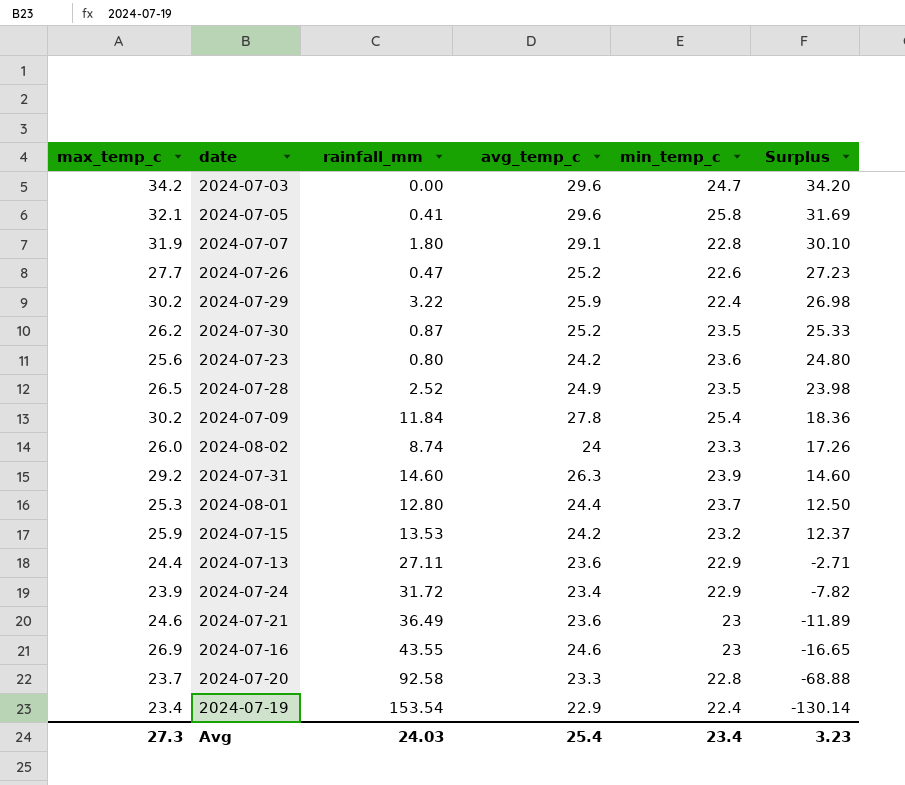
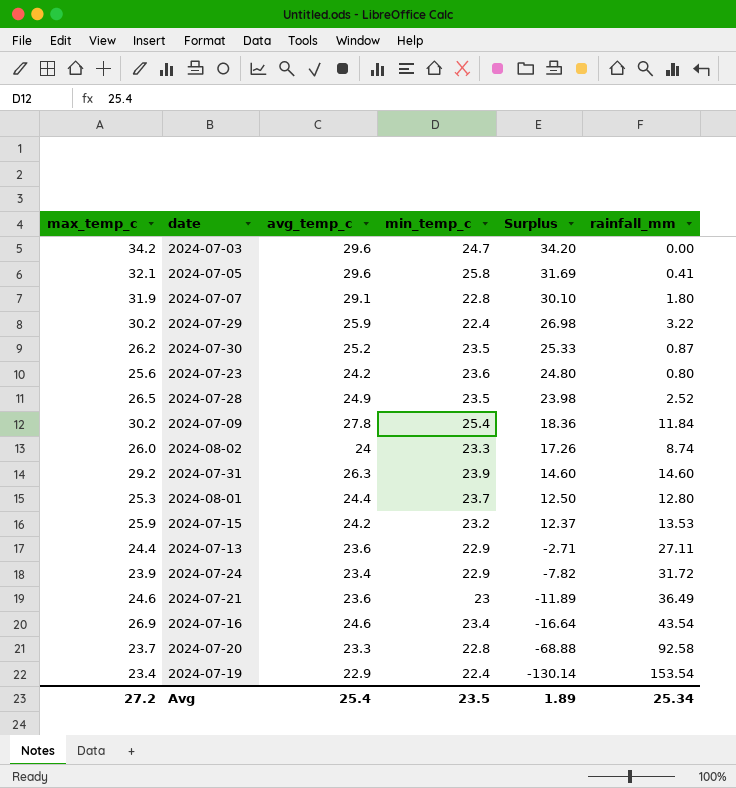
column rainfall_mm | position: 3 -> 6
row 2024-07-26: 27.7 | 0.47 | 25.2 | 22.6 | 27.23 -> none
2024-07-16 | min_temp_c: 23 -> 23.4
2024-07-16 | Surplus: -16.65 -> -16.64
2024-07-16 | rainfall_mm: 43.55 -> 43.54
Avg | max_temp_c: 27.3 -> 27.2
Avg | min_temp_c: 23.4 -> 23.5
Avg | Surplus: 3.23 -> 1.89
Avg | rainfall_mm: 24.03 -> 25.34

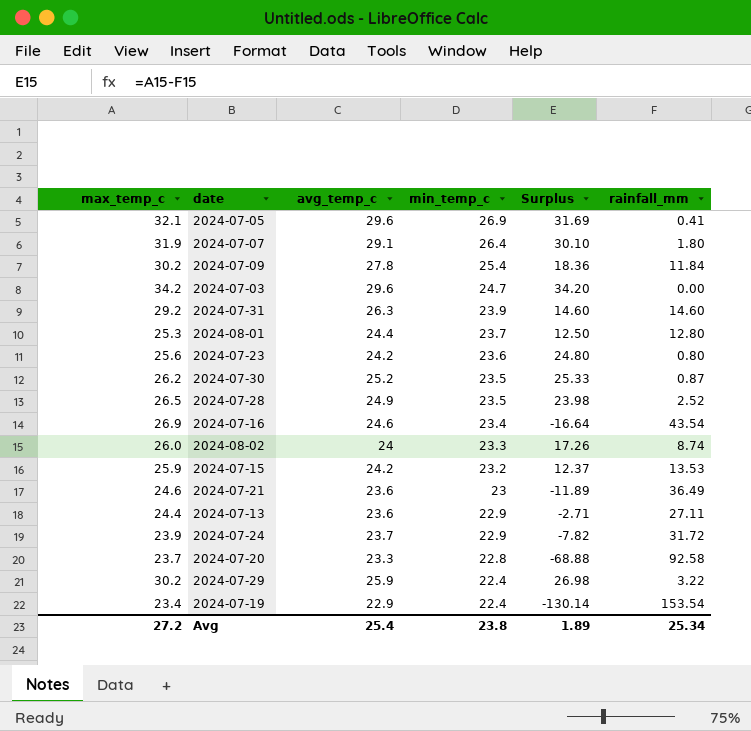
row order: Surplus descending -> min_temp_c descending
2024-07-05 | min_temp_c: 25.8 -> 26.9
2024-07-07 | min_temp_c: 22.8 -> 26.4
2024-07-24 | avg_temp_c: 23.4 -> 23.7
Avg | min_temp_c: 23.5 -> 23.8

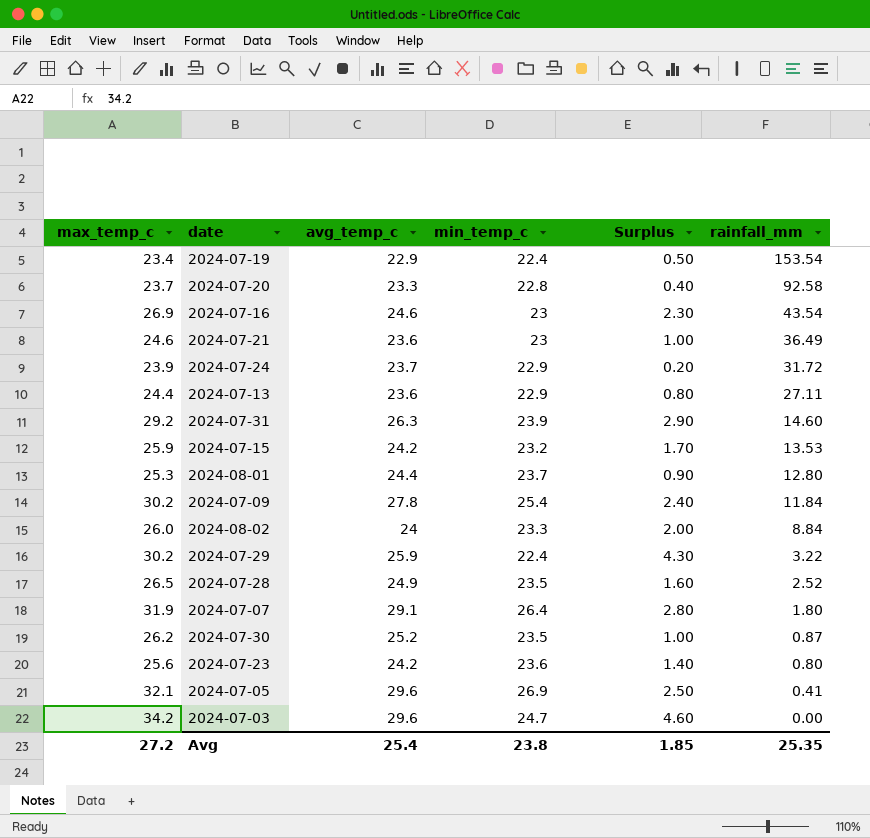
row order: min_temp_c descending -> rainfall_mm descending
column Surplus | formula: [max_temp_c] - [rainfall_mm] -> [max_temp_c] - [avg_temp_c]
2024-07-16 | min_temp_c: 23.4 -> 23
2024-08-02 | rainfall_mm: 8.74 -> 8.84
Avg | Surplus: 1.89 -> 1.85
Avg | rainfall_mm: 25.34 -> 25.35

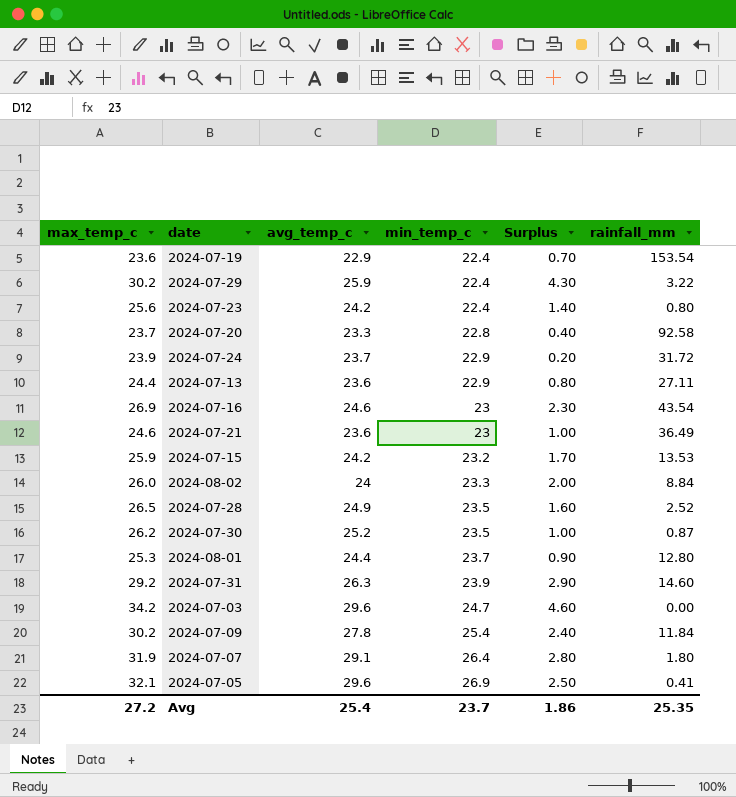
row order: rainfall_mm descending -> min_temp_c ascending
2024-07-19 | max_temp_c: 23.4 -> 23.6
2024-07-19 | Surplus: 0.50 -> 0.70
2024-07-23 | min_temp_c: 23.6 -> 22.4
Avg | min_temp_c: 23.8 -> 23.7
Avg | Surplus: 1.85 -> 1.86

